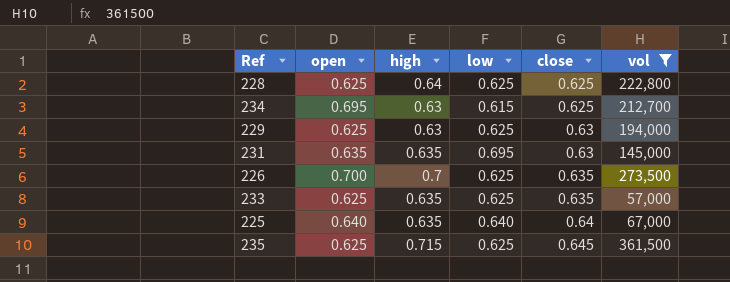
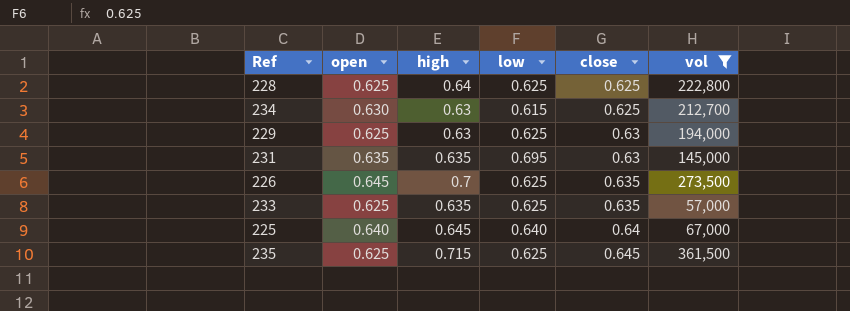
234 | open: 0.695 -> 0.630
226 | open: 0.700 -> 0.645
225 | high: 0.635 -> 0.645

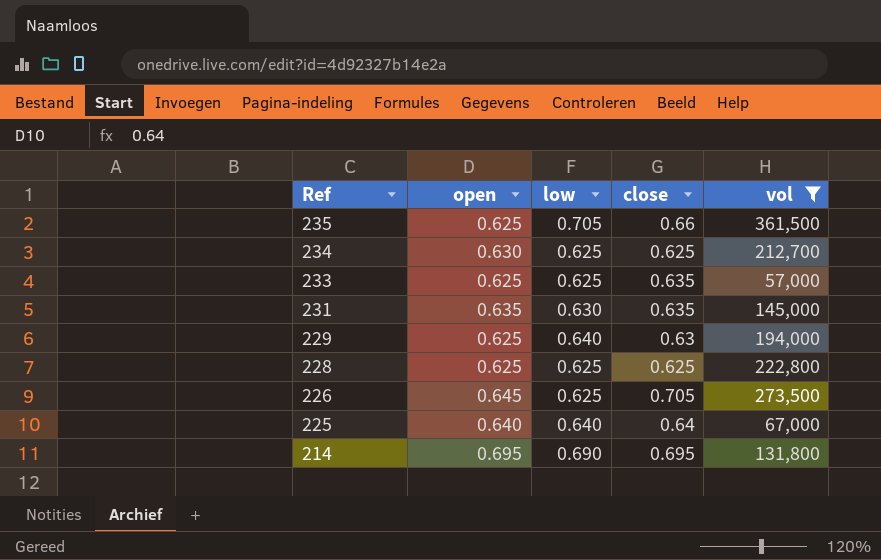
row order: close ascending -> Ref descending
column high | position: 3 -> none
235 | low: 0.625 -> 0.705
235 | close: 0.645 -> 0.66
234 | low: 0.615 -> 0.625
231 | low: 0.695 -> 0.630
231 | close: 0.63 -> 0.635
229 | low: 0.625 -> 0.640
226 | close: 0.635 -> 0.705
row 214: none -> 0.695 | 0.690 | 0.695 | 131,800

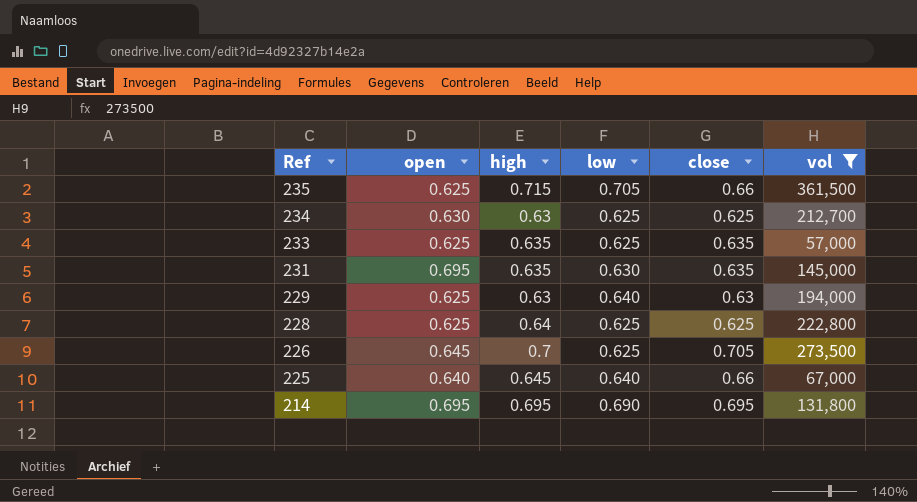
column high | position: none -> 3
231 | open: 0.635 -> 0.695
225 | close: 0.64 -> 0.66

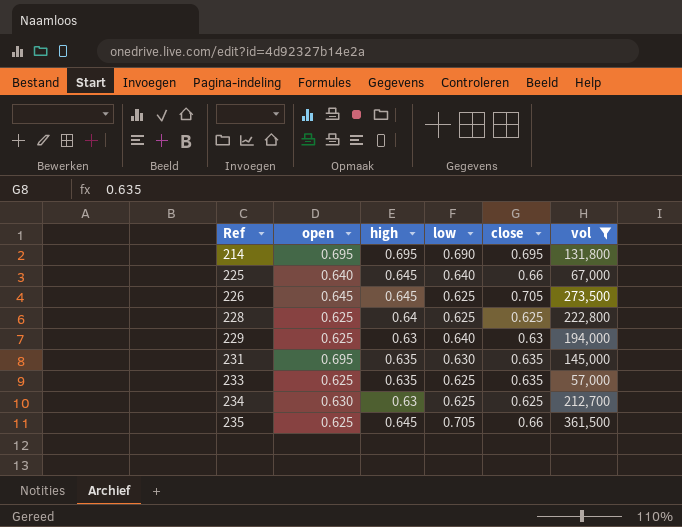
row order: Ref descending -> Ref ascending
226 | high: 0.7 -> 0.645
235 | high: 0.715 -> 0.645

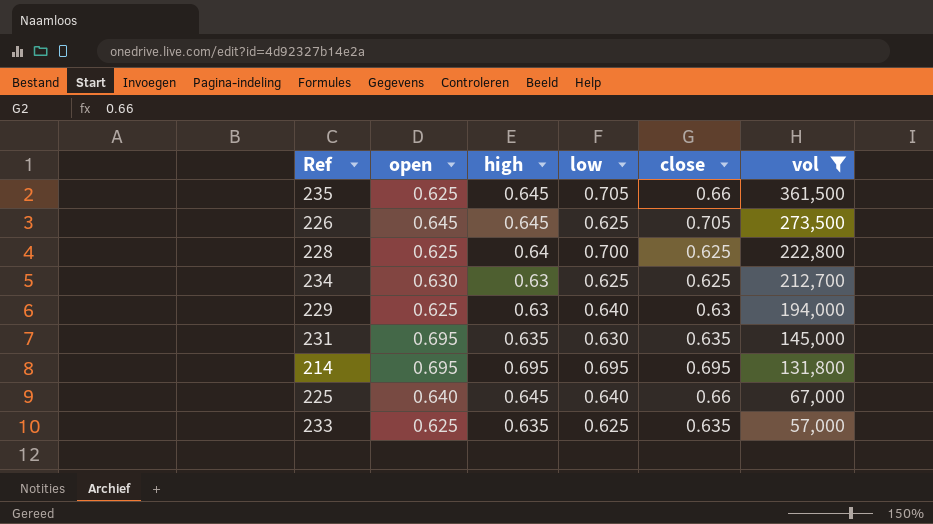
row order: Ref ascending -> vol descending
228 | low: 0.625 -> 0.700
214 | low: 0.690 -> 0.695

